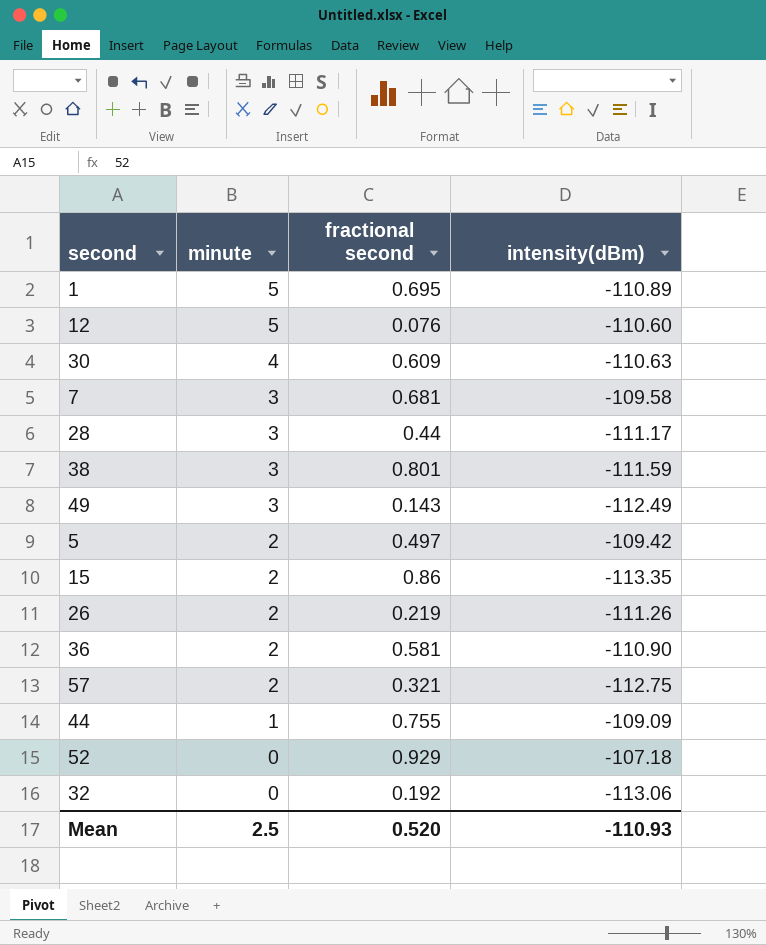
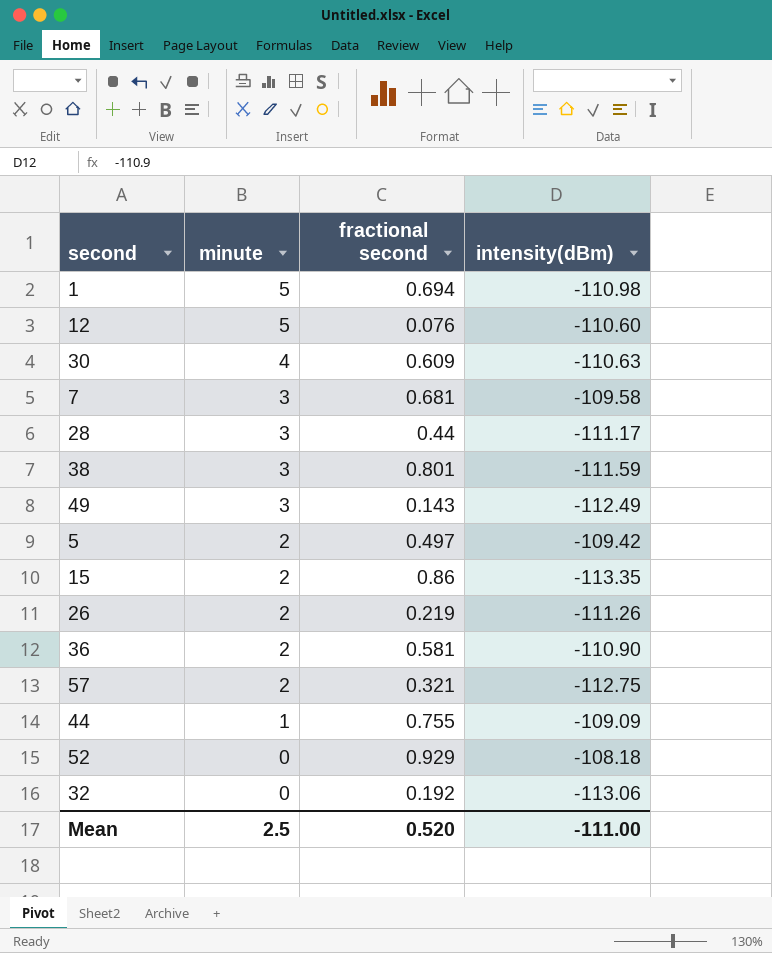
1 | fractional second: 0.695 -> 0.694
1 | intensity(dBm): -110.89 -> -110.98
52 | intensity(dBm): -107.18 -> -108.18
Mean | intensity(dBm): -110.93 -> -111.00

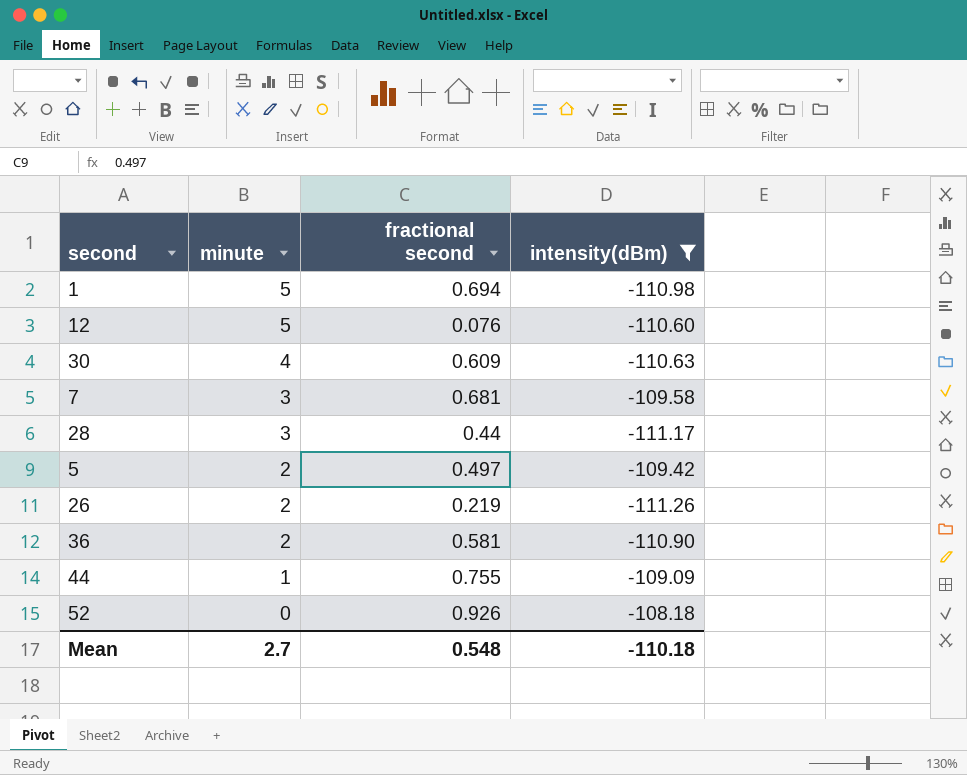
filter: none -> intensity(dBm) >= -111.26
52 | fractional second: 0.929 -> 0.926
Mean | minute: 2.5 -> 2.7
Mean | fractional second: 0.520 -> 0.548
Mean | intensity(dBm): -111.00 -> -110.18

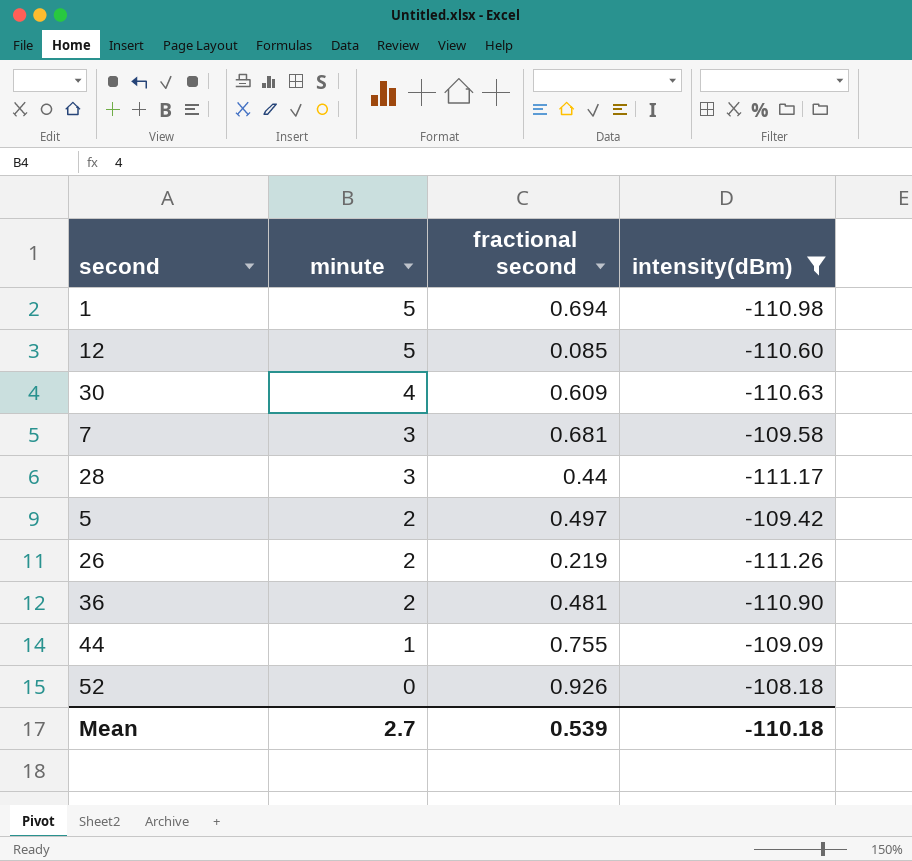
12 | fractional second: 0.076 -> 0.085
36 | fractional second: 0.581 -> 0.481
Mean | fractional second: 0.548 -> 0.539

